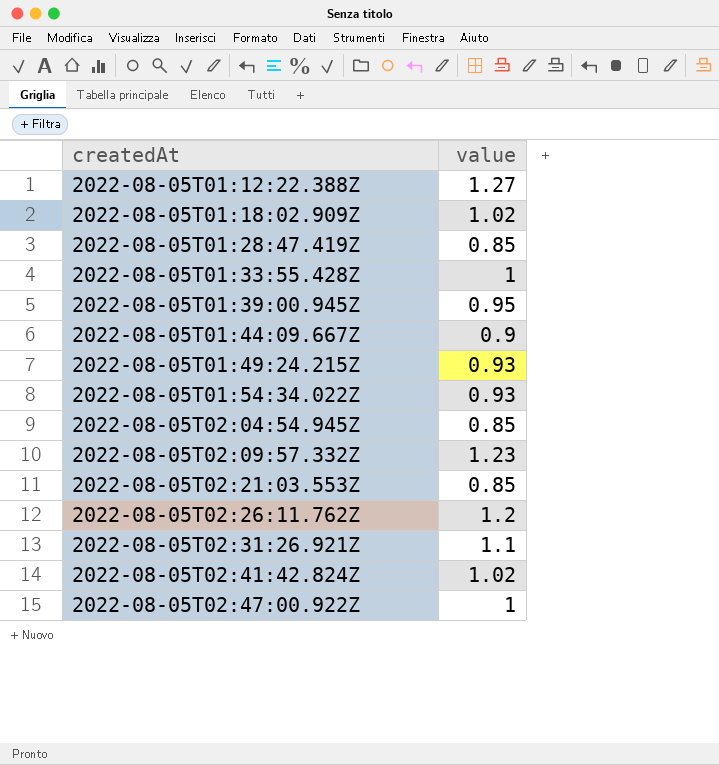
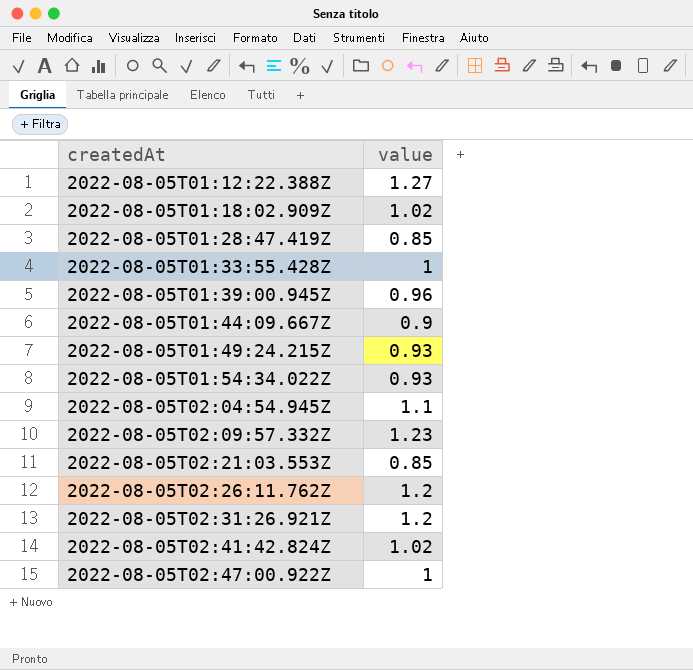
2022-08-05T01:39:00.945Z | value: 0.95 -> 0.96
2022-08-05T02:04:54.945Z | value: 0.85 -> 1.1
2022-08-05T02:31:26.921Z | value: 1.1 -> 1.2

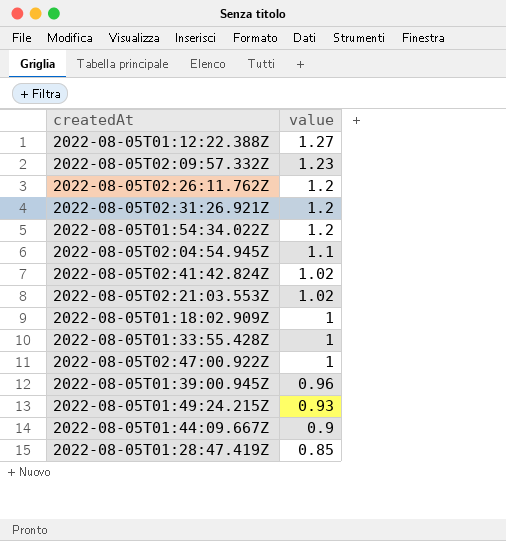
row order: createdAt ascending -> value descending
2022-08-05T01:54:34.022Z | value: 0.93 -> 1.2
2022-08-05T02:21:03.553Z | value: 0.85 -> 1.02
2022-08-05T01:18:02.909Z | value: 1.02 -> 1

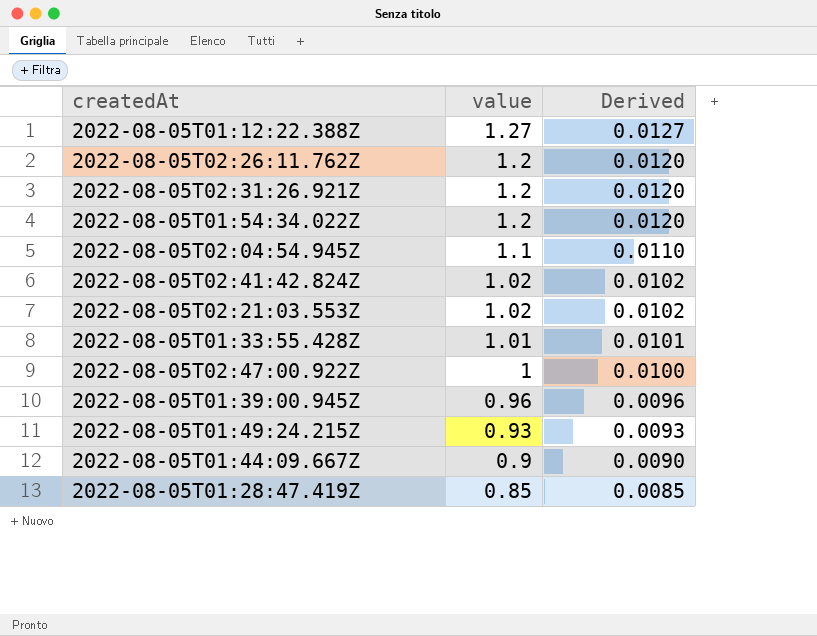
column Derived | formula: none -> [value] * 0.01
row 2022-08-05T02:09:57.332Z: 1.23 -> none
row 2022-08-05T01:18:02.909Z: 1 -> none
2022-08-05T01:33:55.428Z | value: 1 -> 1.01

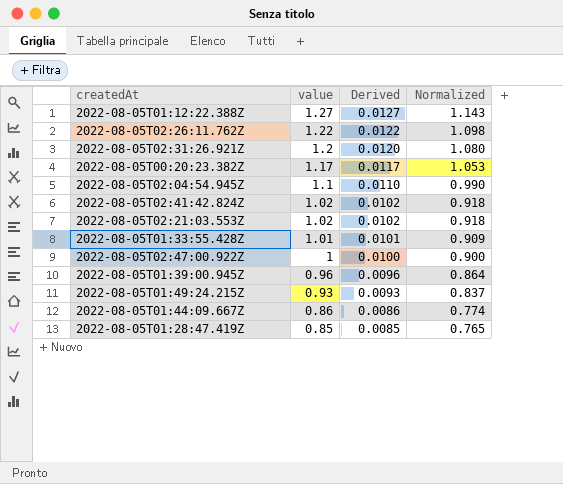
column Normalized | formula: none -> [value] * 0.9
row 2022-08-05T01:54:34.022Z: 1.2 | 0.0120 -> none
2022-08-05T02:26:11.762Z | value: 1.2 -> 1.22
2022-08-05T02:26:11.762Z | Derived: 0.0120 -> 0.0122
row 2022-08-05T00:20:23.382Z: none -> 1.17 | 0.0117 | 1.053
2022-08-05T01:44:09.667Z | value: 0.9 -> 0.86
2022-08-05T01:44:09.667Z | Derived: 0.0090 -> 0.0086

